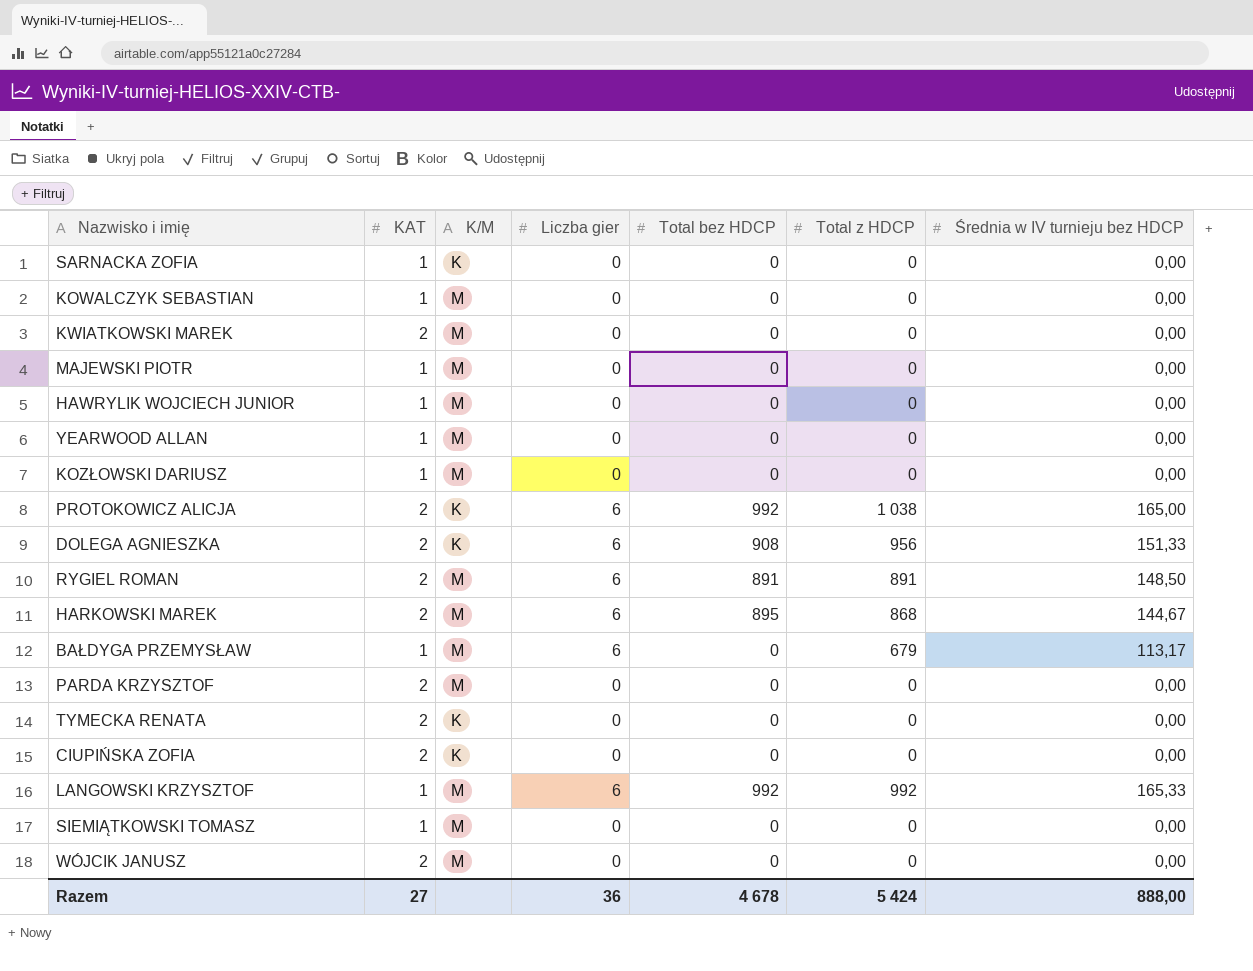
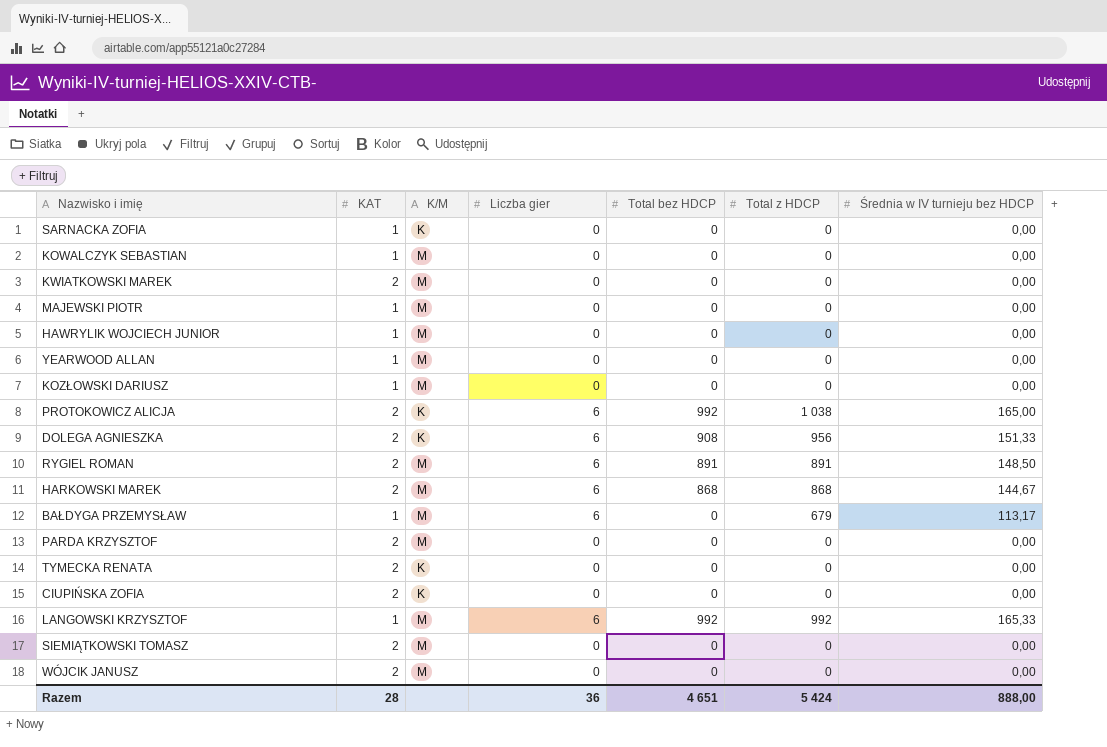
HARKOWSKI MAREK | Total bez HDCP: 895 -> 868
SIEMIĄTKOWSKI TOMASZ | KAT: 1 -> 2
Razem | KAT: 27 -> 28
Razem | Total bez HDCP: 4 678 -> 4 651

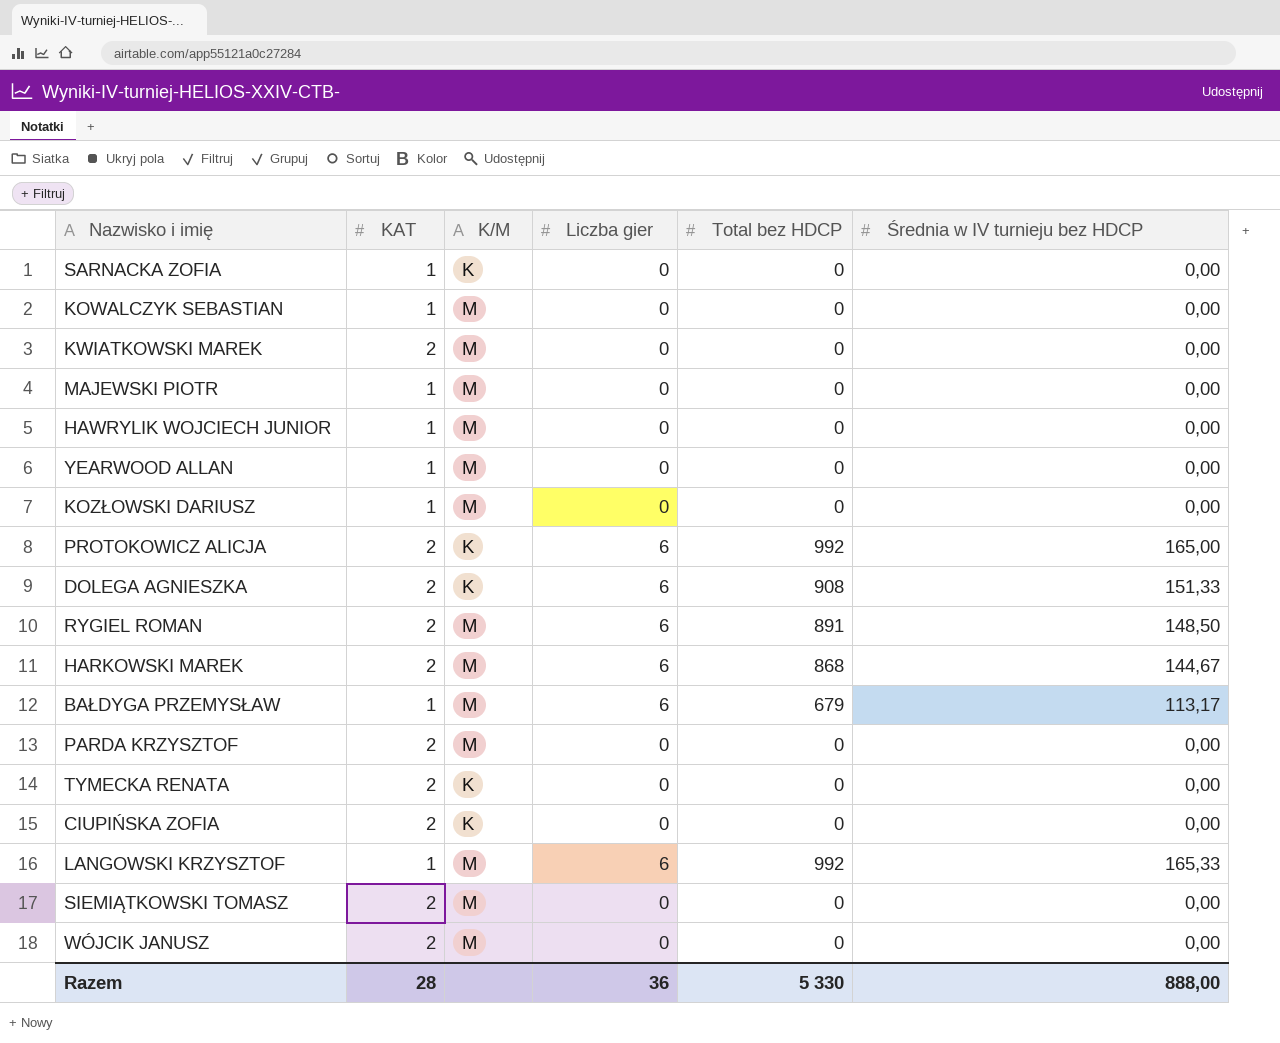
column Total z HDCP | position: 6 -> none
BAŁDYGA PRZEMYSŁAW | Total bez HDCP: 0 -> 679
Razem | Total bez HDCP: 4 651 -> 5 330

